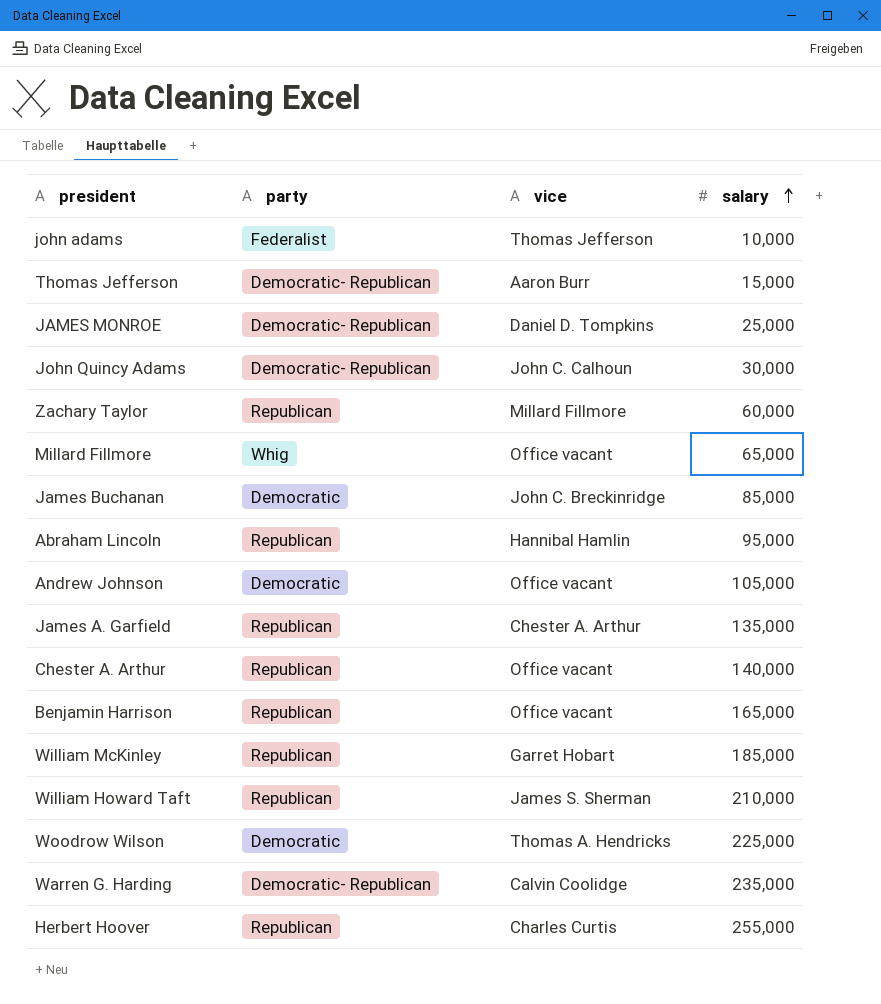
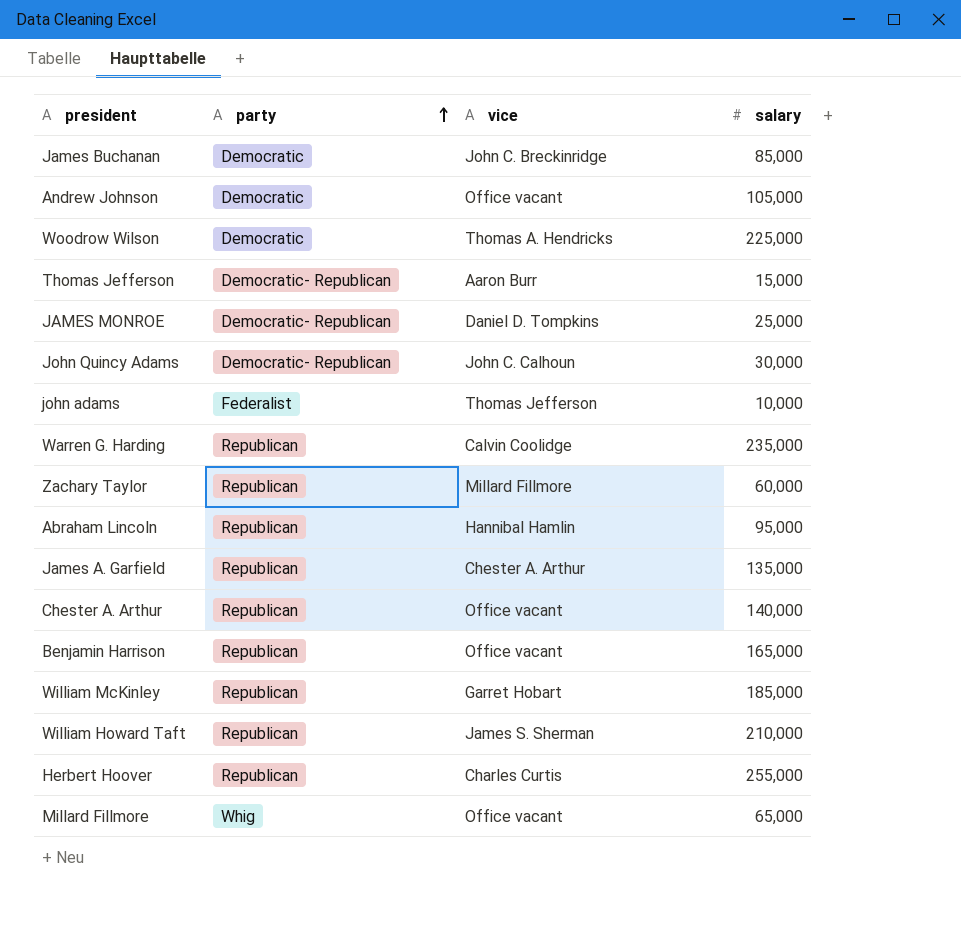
row order: salary ascending -> party ascending
Warren G. Harding | party: Democratic- Republican -> Republican

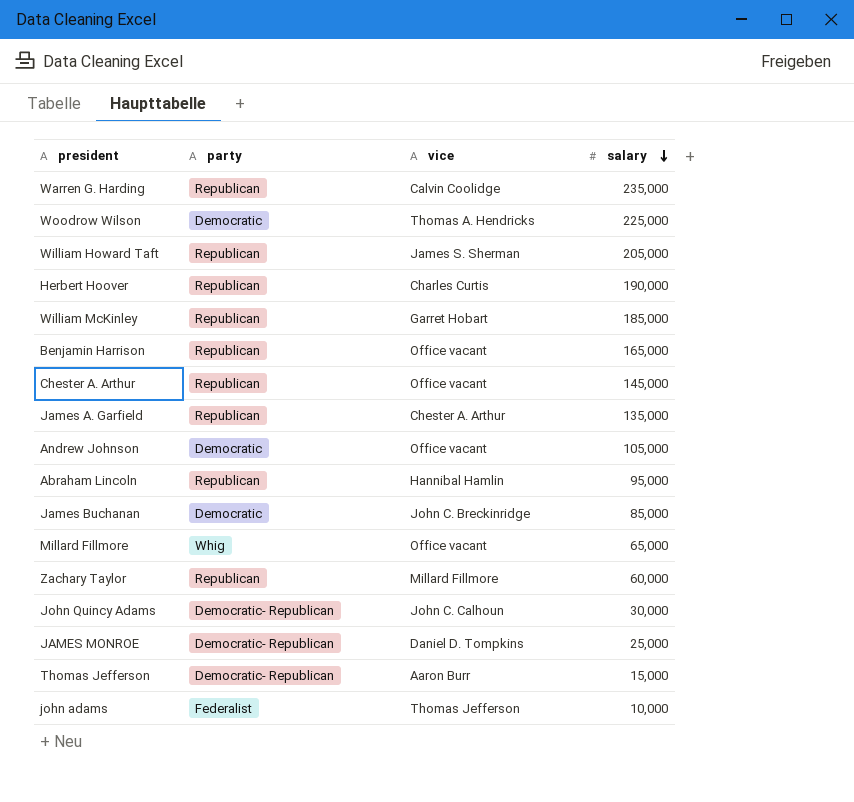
row order: party ascending -> salary descending
William Howard Taft | salary: 210,000 -> 205,000
Herbert Hoover | salary: 255,000 -> 190,000
Chester A. Arthur | salary: 140,000 -> 145,000

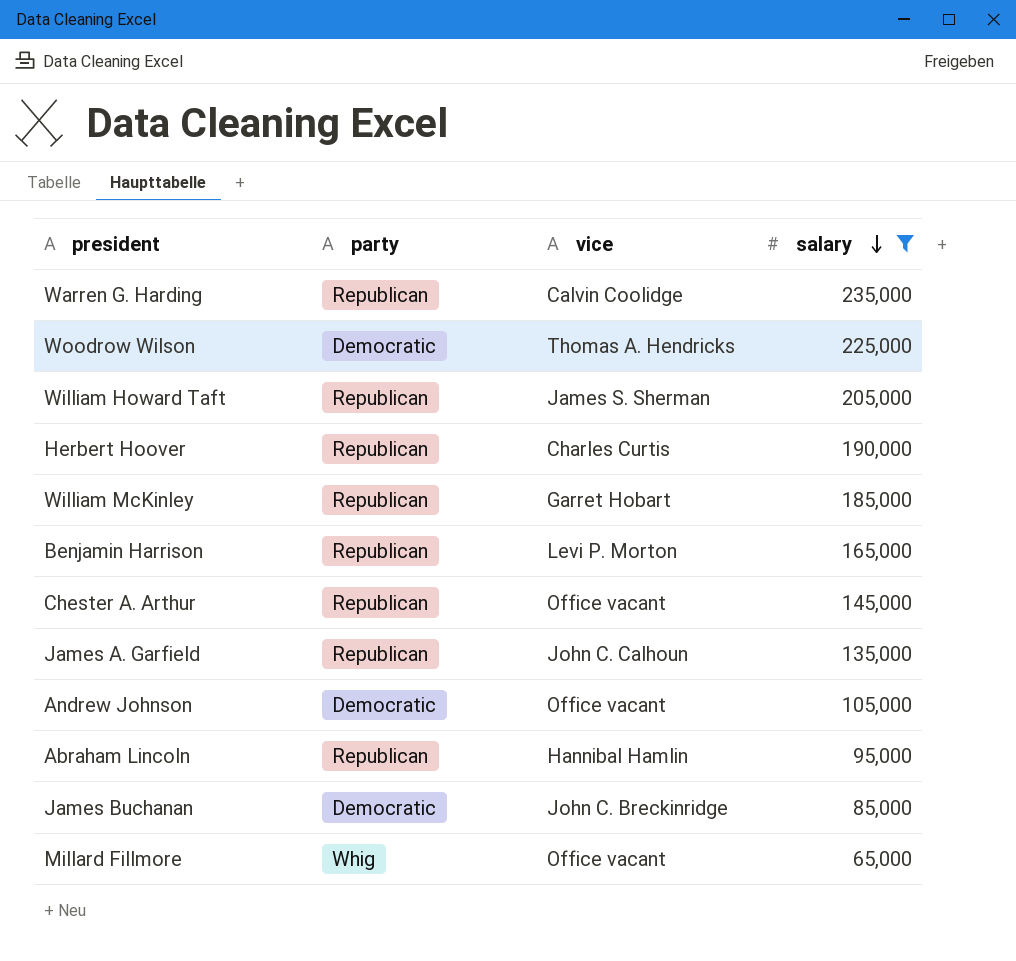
filter: none -> salary >= 65,000
Benjamin Harrison | vice: Office vacant -> Levi P. Morton
James A. Garfield | vice: Chester A. Arthur -> John C. Calhoun

